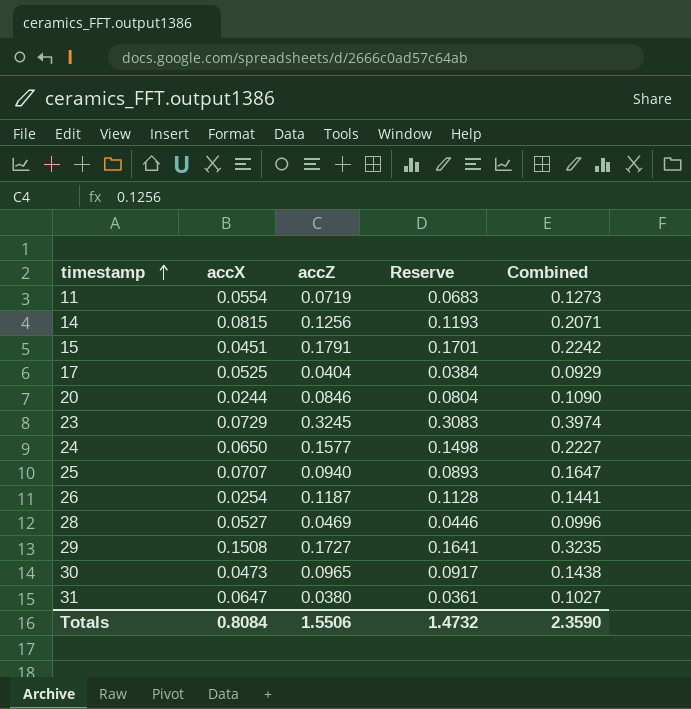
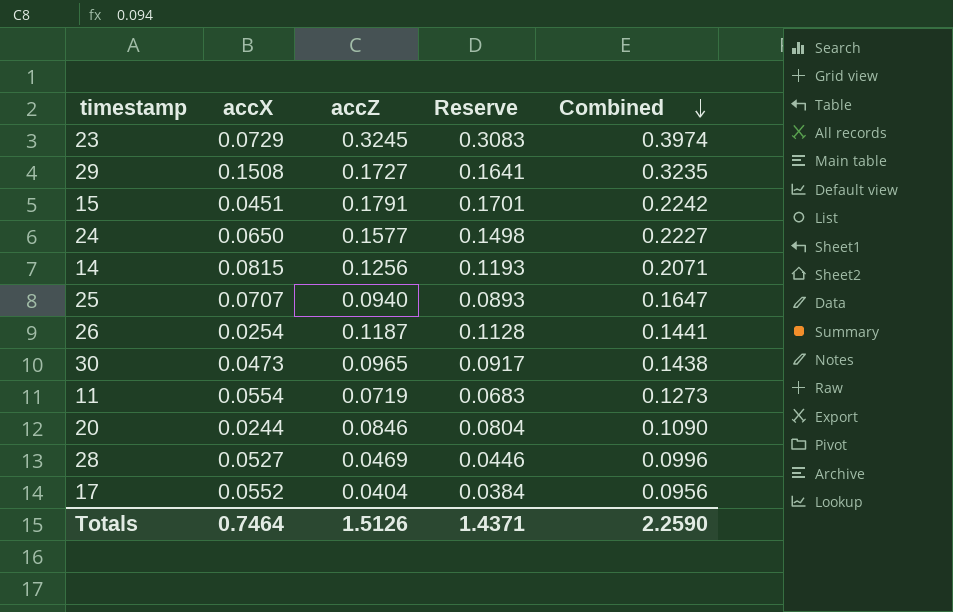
row order: timestamp ascending -> Combined descending
row 31: 0.0647 | 0.0380 | 0.0361 | 0.1027 -> none
17 | accX: 0.0525 -> 0.0552
17 | Combined: 0.0929 -> 0.0956
Totals | accX: 0.8084 -> 0.7464
Totals | accZ: 1.5506 -> 1.5126
Totals | Reserve: 1.4732 -> 1.4371
Totals | Combined: 2.3590 -> 2.2590

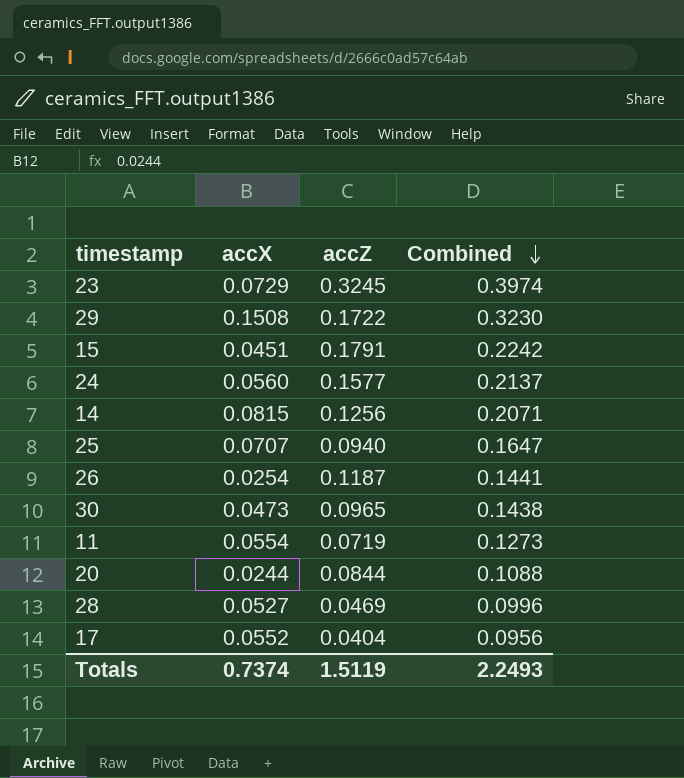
column Reserve | formula: [accZ] * 0.95 -> none
29 | accZ: 0.1727 -> 0.1722
29 | Combined: 0.3235 -> 0.3230
24 | accX: 0.0650 -> 0.0560
24 | Combined: 0.2227 -> 0.2137
20 | accZ: 0.0846 -> 0.0844
20 | Combined: 0.1090 -> 0.1088
Totals | accX: 0.7464 -> 0.7374
Totals | accZ: 1.5126 -> 1.5119
Totals | Combined: 2.2590 -> 2.2493

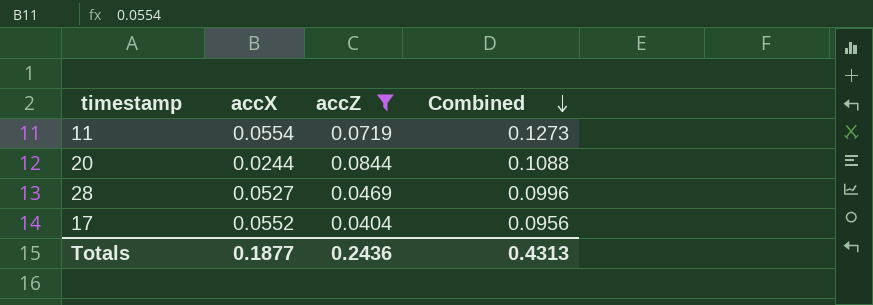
filter: none -> accZ <= 0.0844
Totals | accX: 0.7374 -> 0.1877
Totals | accZ: 1.5119 -> 0.2436
Totals | Combined: 2.2493 -> 0.4313

